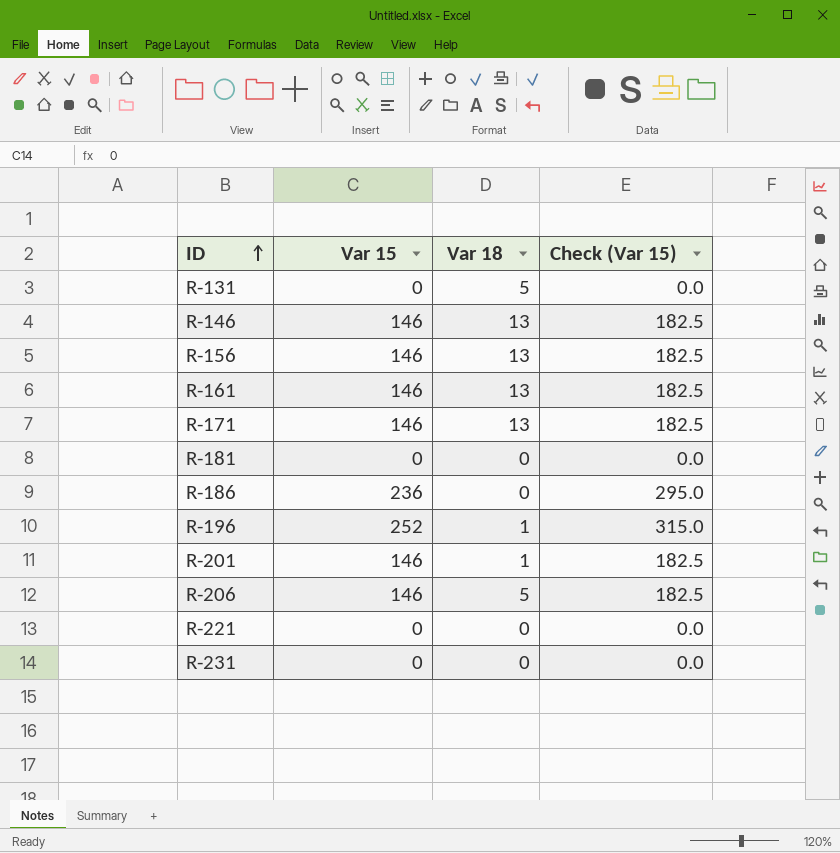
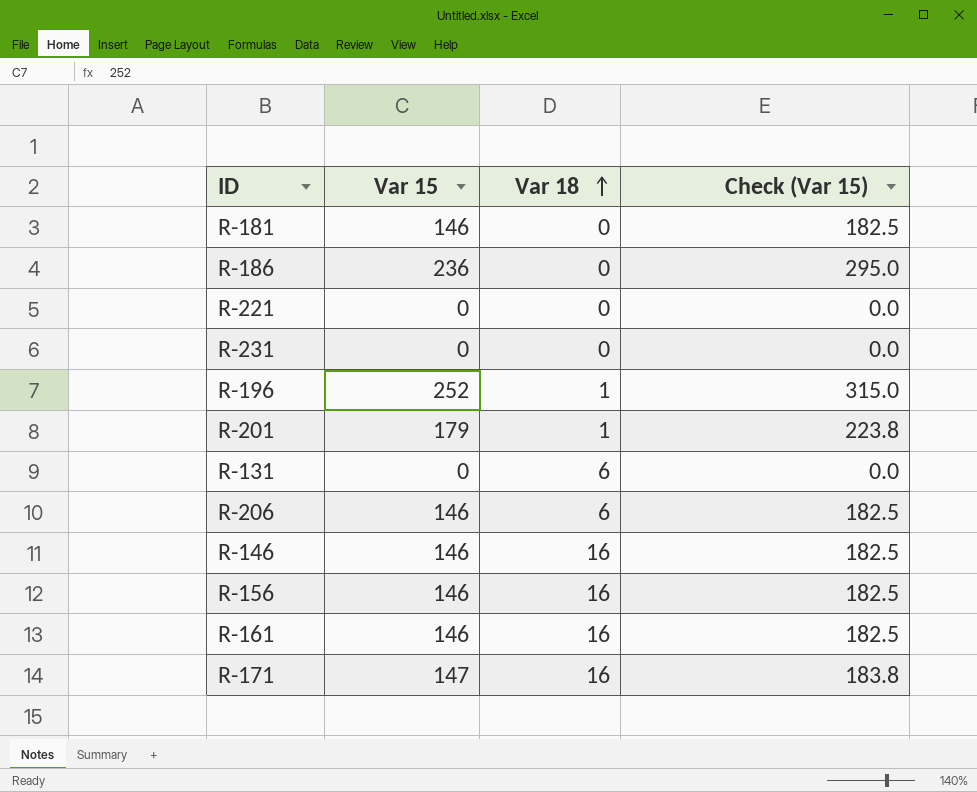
row order: ID ascending -> Var 18 ascending
R-181 | Var 15: 0 -> 146
R-181 | Check (Var 15): 0.0 -> 182.5
R-201 | Var 15: 146 -> 179
R-201 | Check (Var 15): 182.5 -> 223.8
R-131 | Var 18: 5 -> 6
R-206 | Var 18: 5 -> 6
R-146 | Var 18: 13 -> 16
R-156 | Var 18: 13 -> 16
R-161 | Var 18: 13 -> 16
R-171 | Var 15: 146 -> 147
R-171 | Var 18: 13 -> 16
R-171 | Check (Var 15): 182.5 -> 183.8

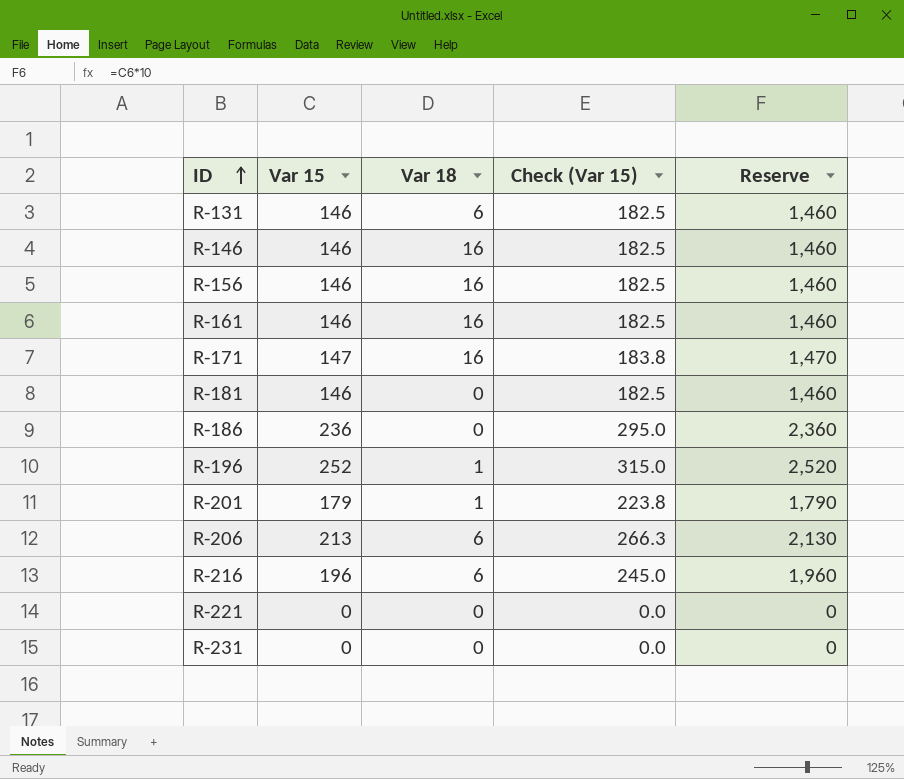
row order: Var 18 ascending -> ID ascending
column Reserve | formula: none -> [Var 15] * 10
R-131 | Var 15: 0 -> 146
R-131 | Check (Var 15): 0.0 -> 182.5
R-206 | Var 15: 146 -> 213
R-206 | Check (Var 15): 182.5 -> 266.3
row R-216: none -> 196 | 6 | 245.0 | 1,960

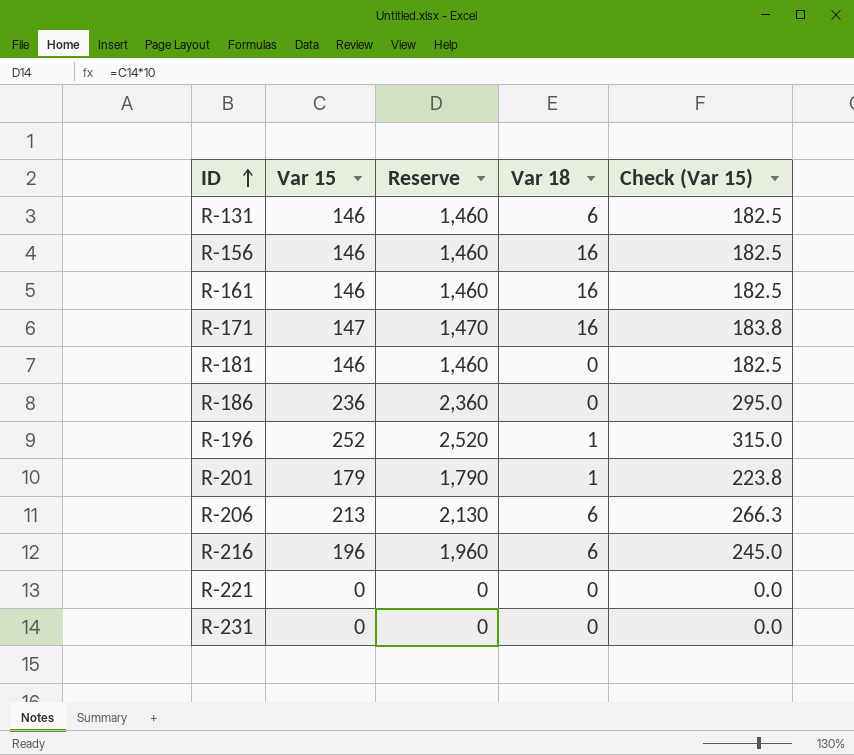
column Reserve | position: 5 -> 3
row R-146: 146 | 16 | 182.5 | 1,460 -> none

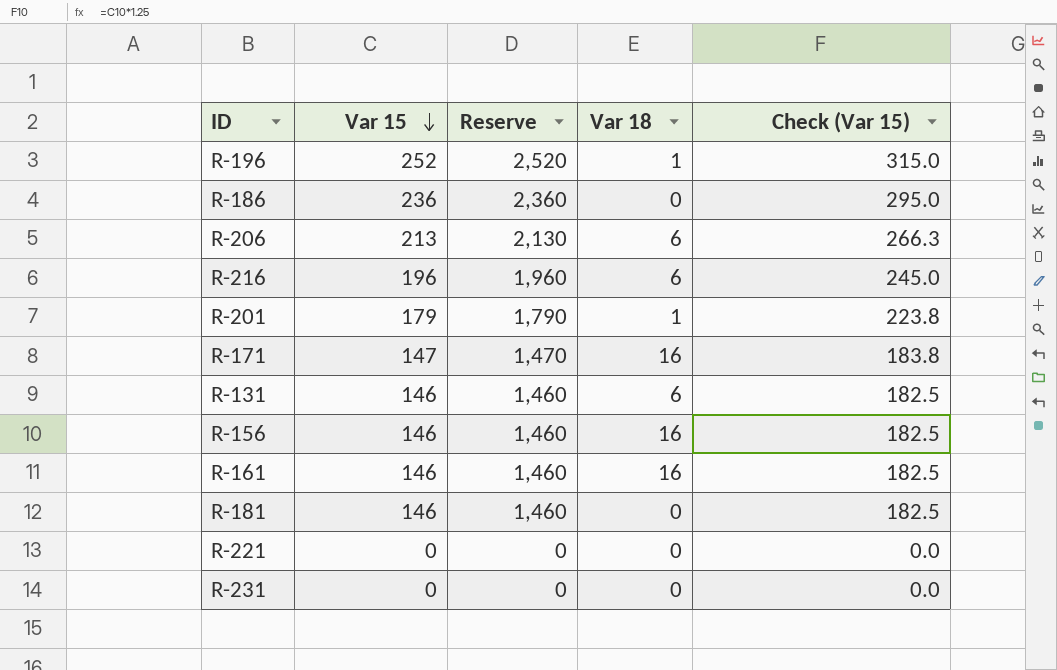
row order: ID ascending -> Var 15 descending

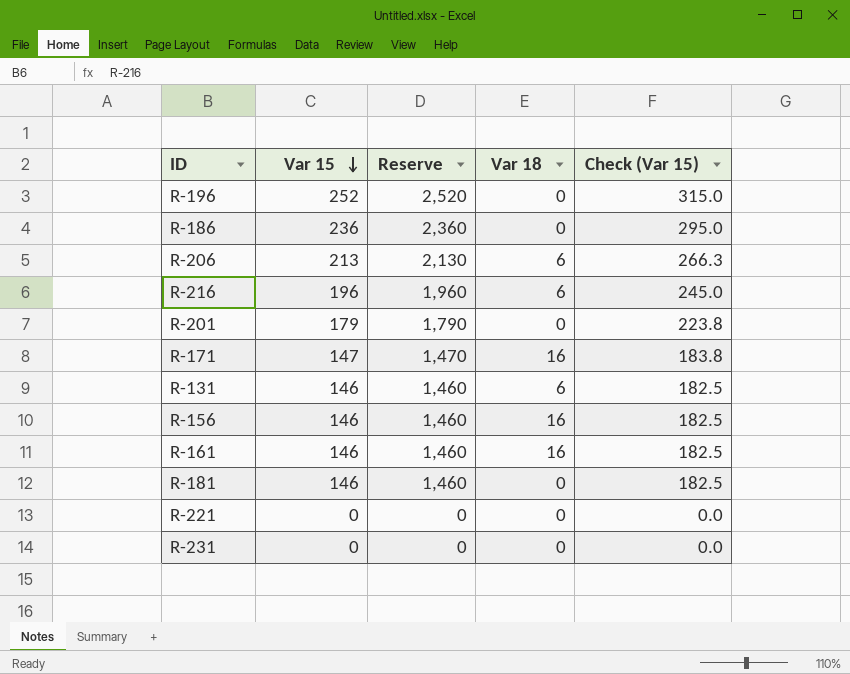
R-196 | Var 18: 1 -> 0
R-201 | Var 18: 1 -> 0

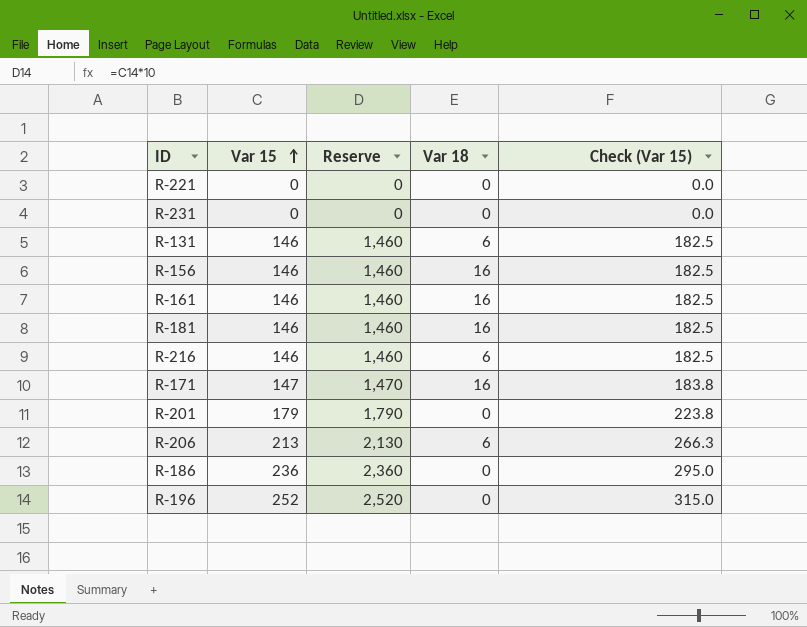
row order: Var 15 descending -> Var 15 ascending
R-181 | Var 18: 0 -> 16
R-216 | Var 15: 196 -> 146
R-216 | Reserve: 1,960 -> 1,460
R-216 | Check (Var 15): 245.0 -> 182.5

